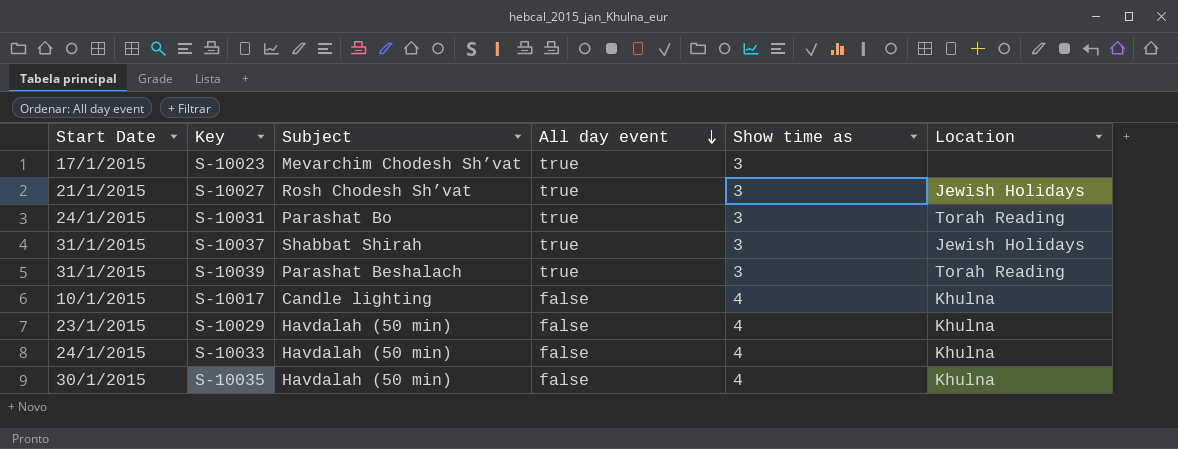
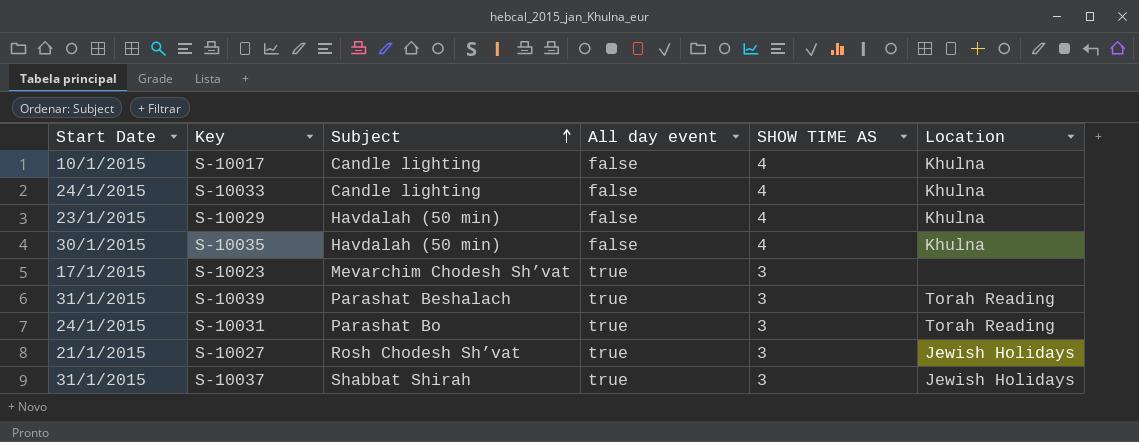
row order: All day event descending -> Subject ascending
column name: Show time as -> SHOW TIME AS
S-10033 | Subject: Havdalah (50 min) -> Candle lighting

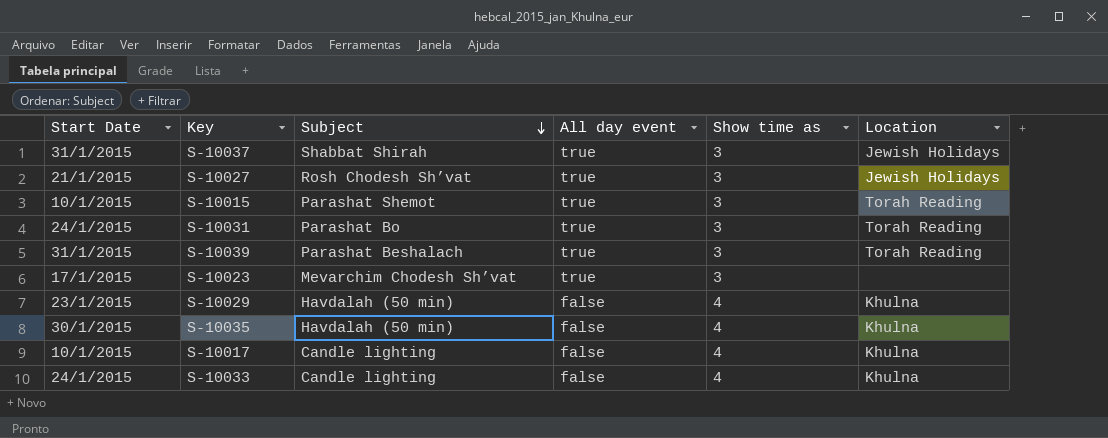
row order: Subject ascending -> Subject descending
column name: SHOW TIME AS -> Show time as
row S-10015: none -> 10/1/2015 | Parashat Shemot | true | 3 | Torah Reading

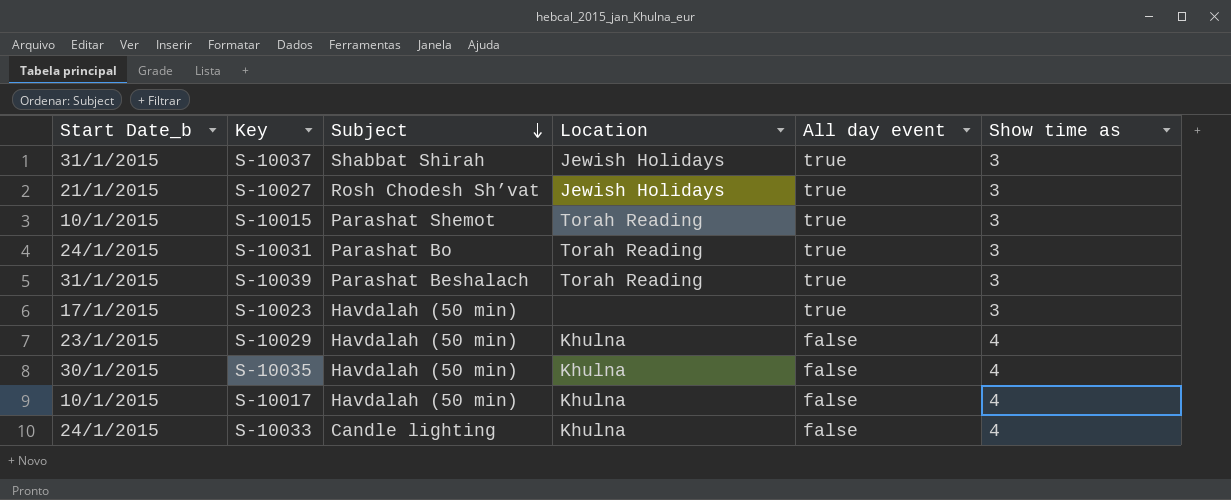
column name: Start Date -> Start Date_b
column Location | position: 6 -> 4
S-10023 | Subject: Mevarchim Chodesh Sh’vat -> Havdalah (50 min)
S-10017 | Subject: Candle lighting -> Havdalah (50 min)

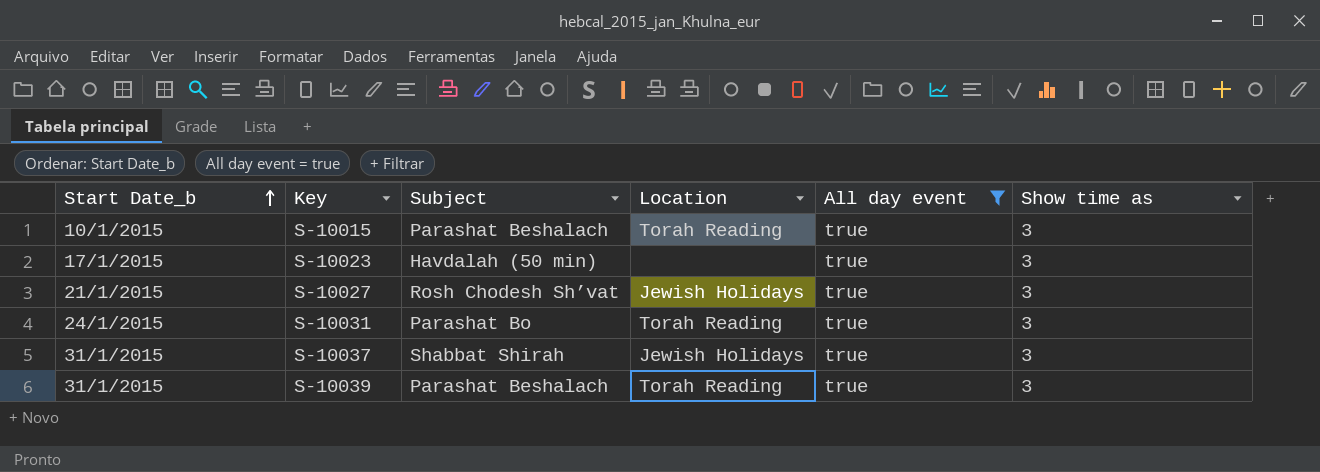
filter: none -> All day event = true
row order: Subject descending -> Start Date_b ascending
S-10015 | Subject: Parashat Shemot -> Parashat Beshalach

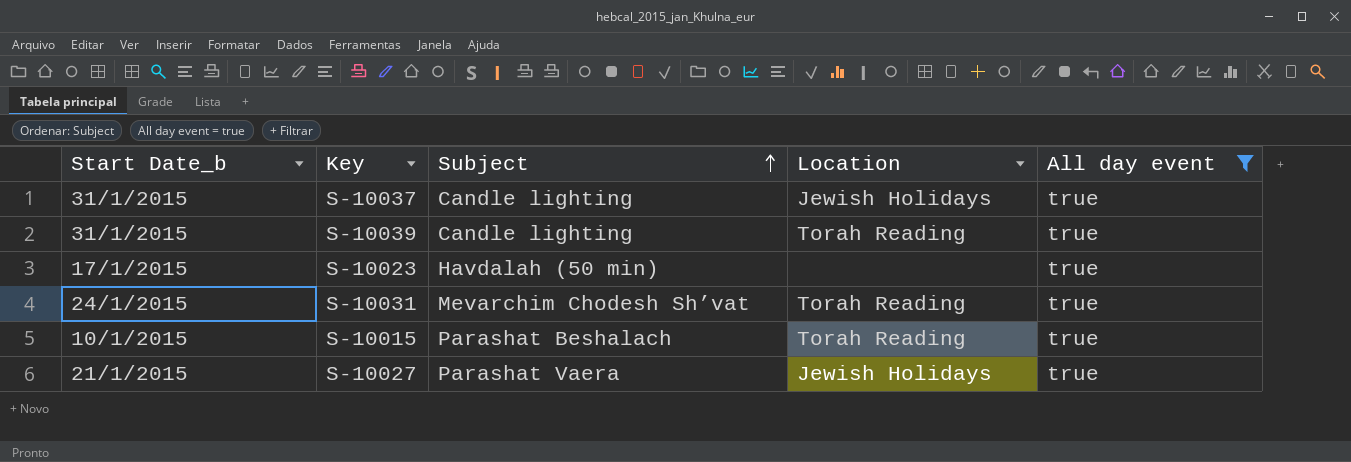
row order: Start Date_b ascending -> Subject ascending
column Show time as | position: 6 -> none
S-10037 | Subject: Shabbat Shirah -> Candle lighting
S-10039 | Subject: Parashat Beshalach -> Candle lighting
S-10031 | Subject: Parashat Bo -> Mevarchim Chodesh Sh’vat
S-10027 | Subject: Rosh Chodesh Sh’vat -> Parashat Vaera

